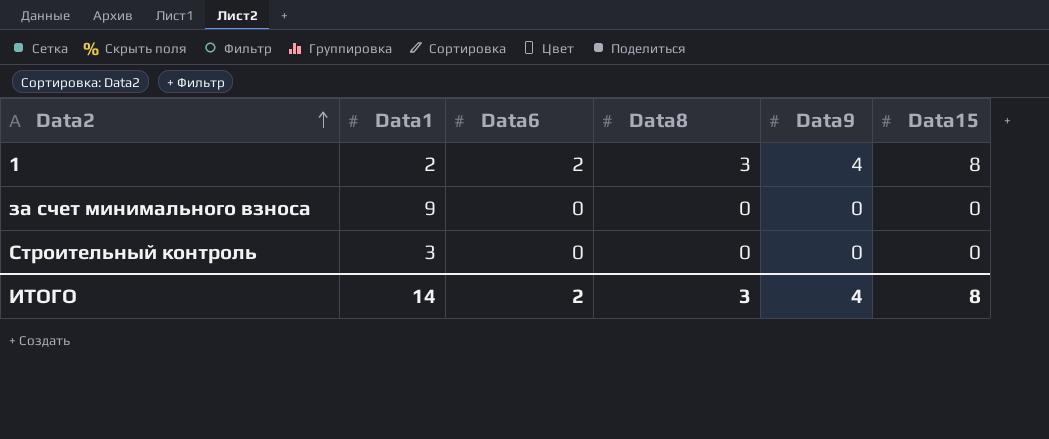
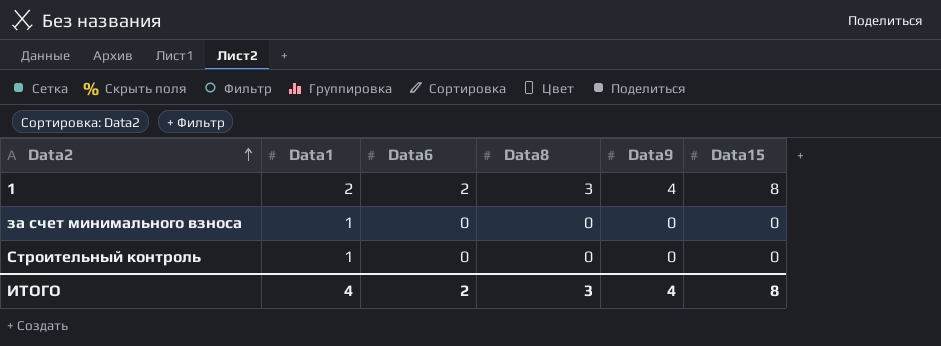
за счет минимального взноса | Data1: 9 -> 1
Строительный контроль | Data1: 3 -> 1
ИТОГО | Data1: 14 -> 4

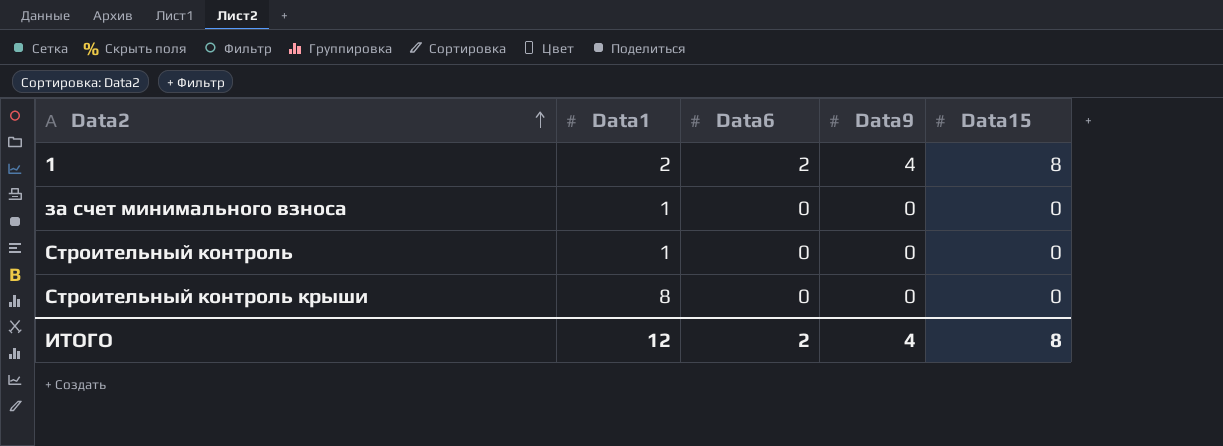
column Data8 | position: 4 -> none
row Строительный контроль крыши: none -> 8 | 0 | 0 | 0
ИТОГО | Data1: 4 -> 12

